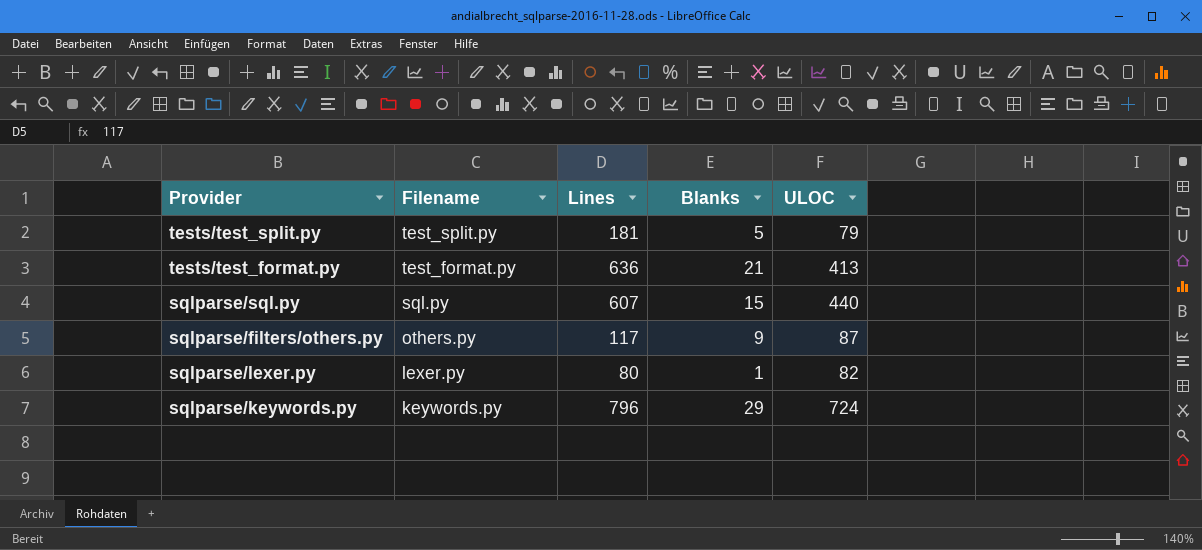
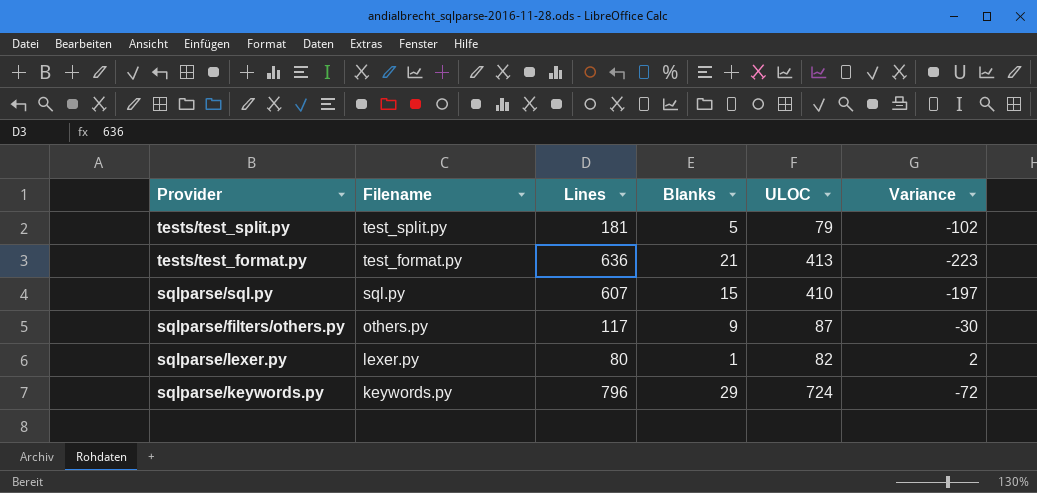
column Variance | formula: none -> [ULOC] - [Lines]
sqlparse/sql.py | ULOC: 440 -> 410

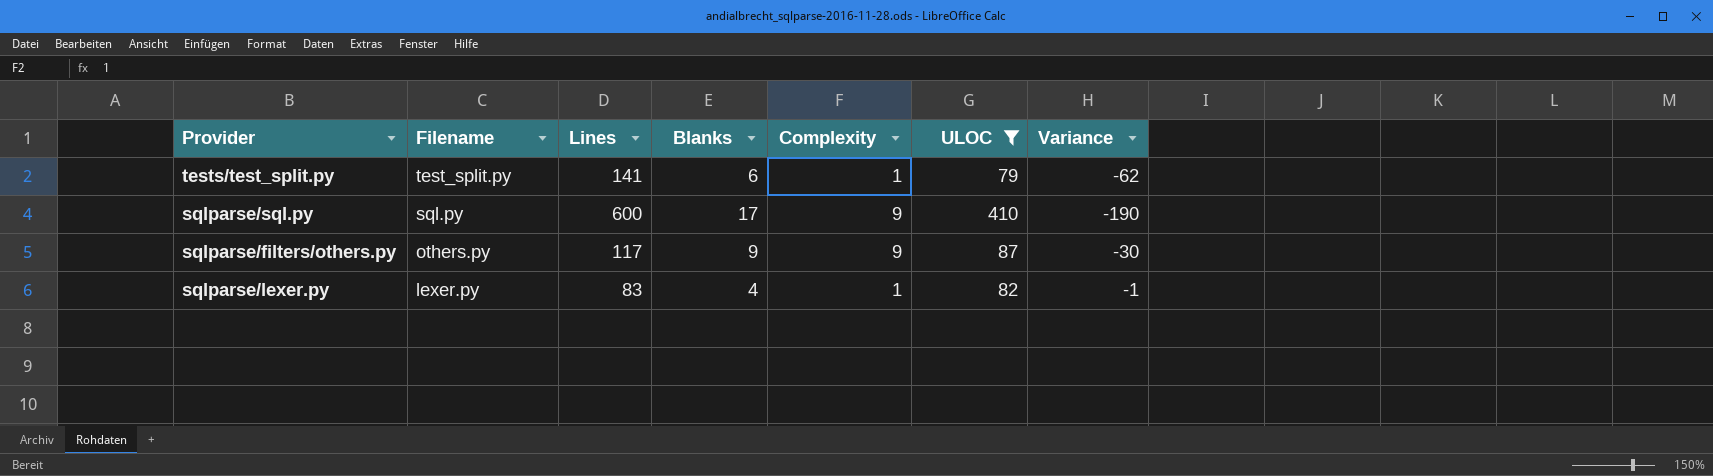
filter: none -> ULOC <= 410
column Complexity | position: none -> 5
tests/test_split.py | Lines: 181 -> 141
tests/test_split.py | Blanks: 5 -> 6
tests/test_split.py | Variance: -102 -> -62
sqlparse/sql.py | Lines: 607 -> 600
sqlparse/sql.py | Blanks: 15 -> 17
sqlparse/sql.py | Variance: -197 -> -190
sqlparse/lexer.py | Lines: 80 -> 83
sqlparse/lexer.py | Blanks: 1 -> 4
sqlparse/lexer.py | Variance: 2 -> -1

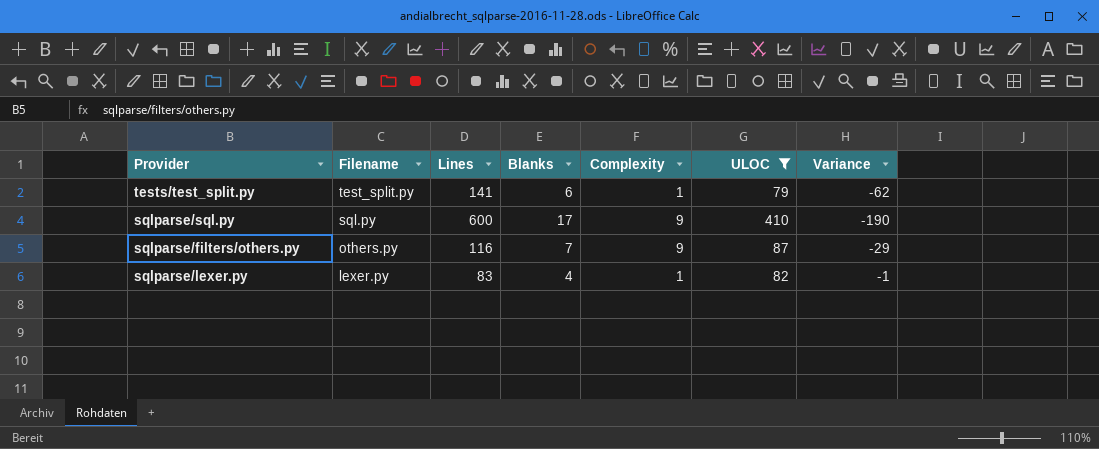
sqlparse/filters/others.py | Lines: 117 -> 116
sqlparse/filters/others.py | Blanks: 9 -> 7
sqlparse/filters/others.py | Variance: -30 -> -29

